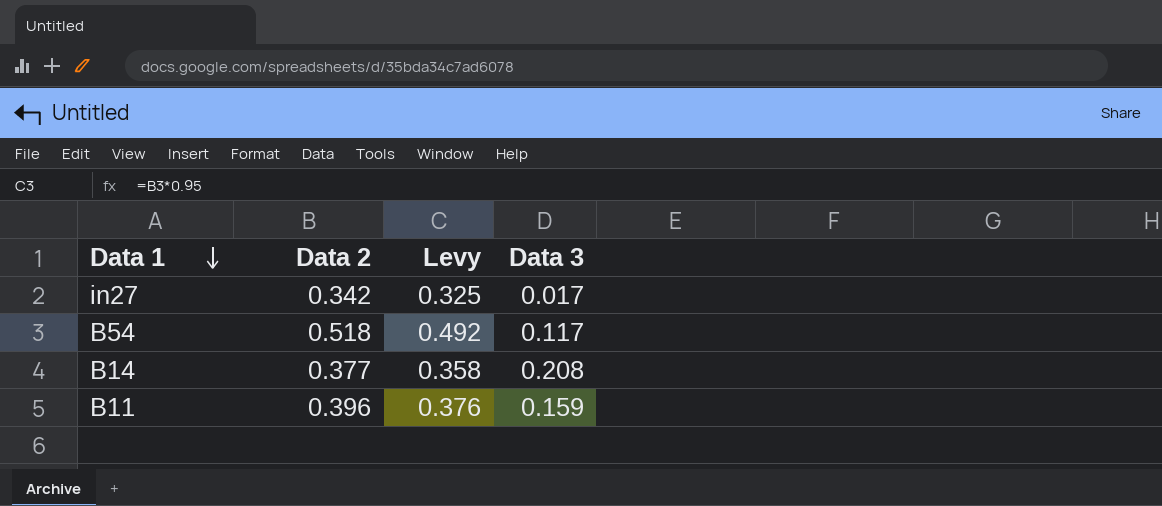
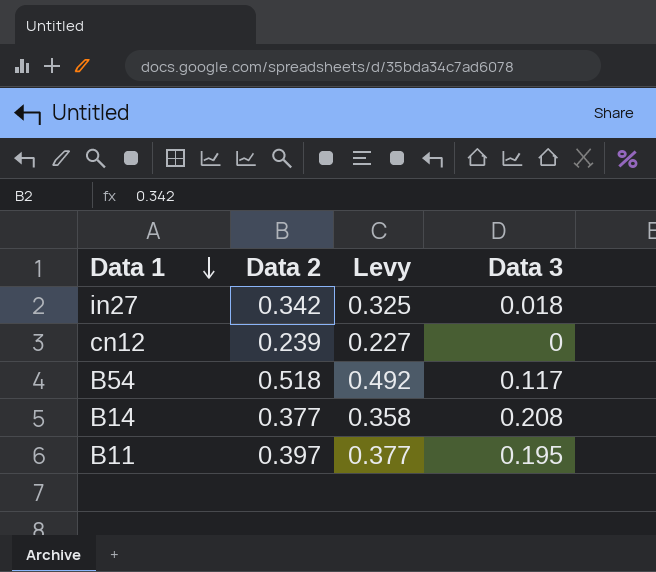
in27 | Data 3: 0.017 -> 0.018
row cn12: none -> 0.239 | 0.227 | 0
B11 | Data 2: 0.396 -> 0.397
B11 | Levy: 0.376 -> 0.377
B11 | Data 3: 0.159 -> 0.195

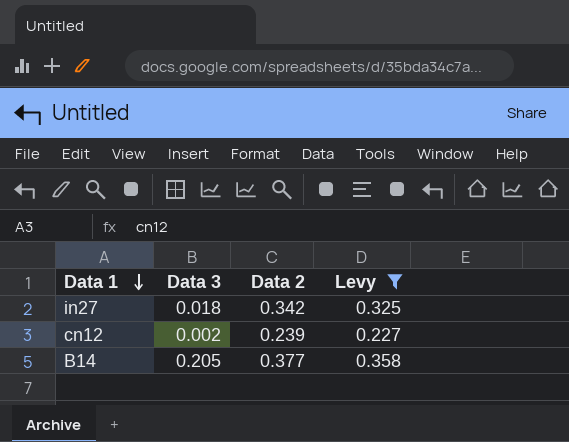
filter: none -> Levy <= 0.358
column Data 3 | position: 4 -> 2
cn12 | Data 3: 0 -> 0.002
B14 | Data 3: 0.208 -> 0.205

